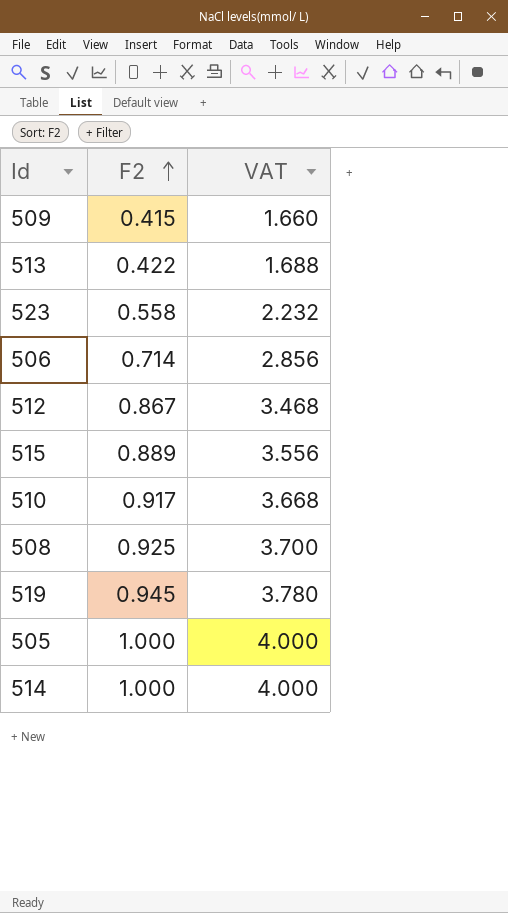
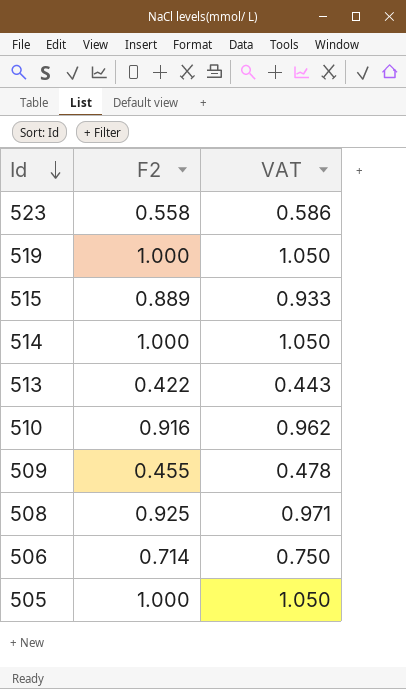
row order: F2 ascending -> Id descending
column VAT | formula: [F2] * 4 -> [F2] * 1.05
row 512: 0.867 | 3.468 -> none
519 | F2: 0.945 -> 1.000
510 | F2: 0.917 -> 0.916
509 | F2: 0.415 -> 0.455

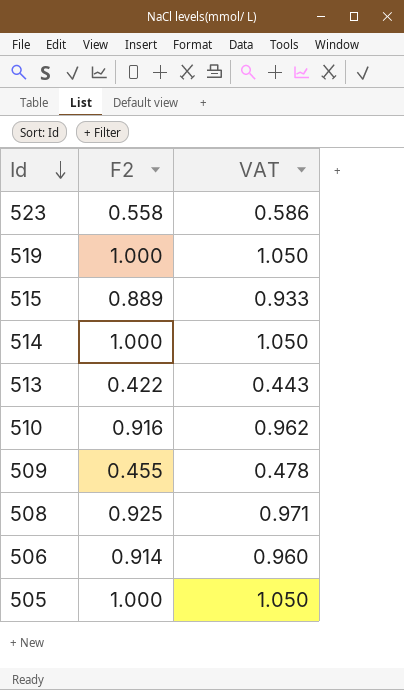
506 | F2: 0.714 -> 0.914
506 | VAT: 0.750 -> 0.960

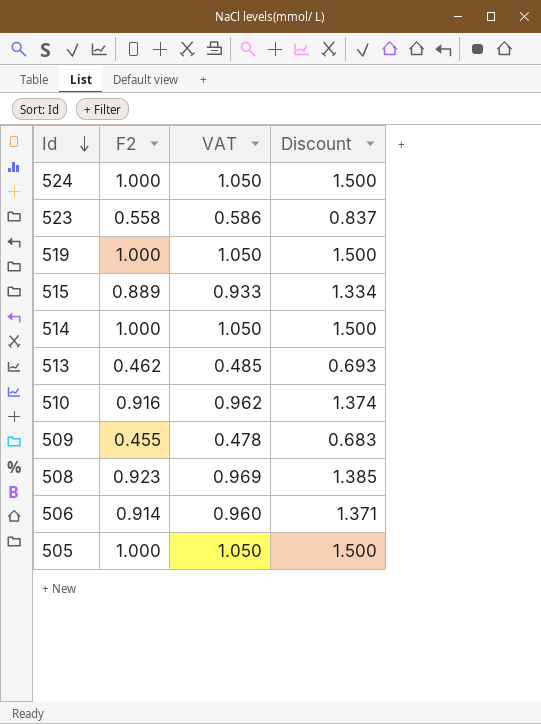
column Discount | formula: none -> [F2] * 1.5
row 524: none -> 1.000 | 1.050 | 1.500
513 | F2: 0.422 -> 0.462
513 | VAT: 0.443 -> 0.485
508 | F2: 0.925 -> 0.923
508 | VAT: 0.971 -> 0.969

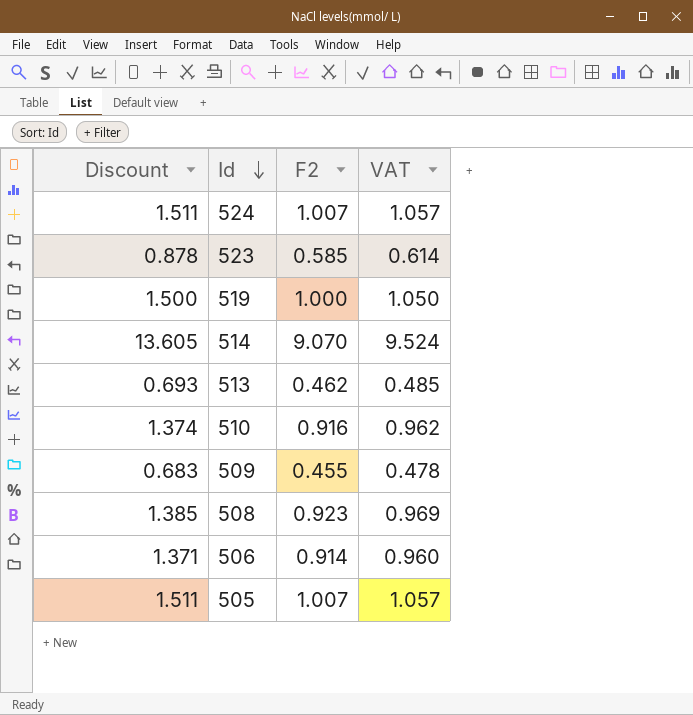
column Discount | position: 4 -> 1
row 515: 0.889 | 0.933 | 1.334 -> none
524 | Discount: 1.500 -> 1.511
524 | F2: 1.000 -> 1.007
524 | VAT: 1.050 -> 1.057
523 | Discount: 0.837 -> 0.878
523 | F2: 0.558 -> 0.585
523 | VAT: 0.586 -> 0.614
514 | Discount: 1.500 -> 13.605
514 | F2: 1.000 -> 9.070
514 | VAT: 1.050 -> 9.524
505 | Discount: 1.500 -> 1.511
505 | F2: 1.000 -> 1.007
505 | VAT: 1.050 -> 1.057

